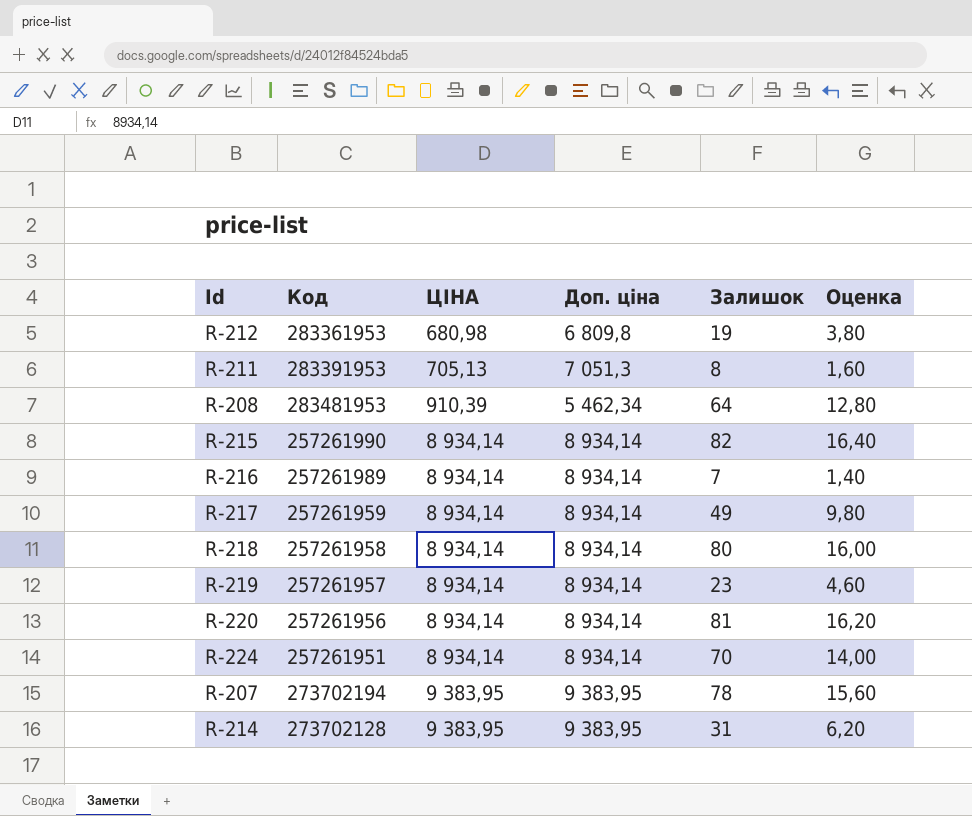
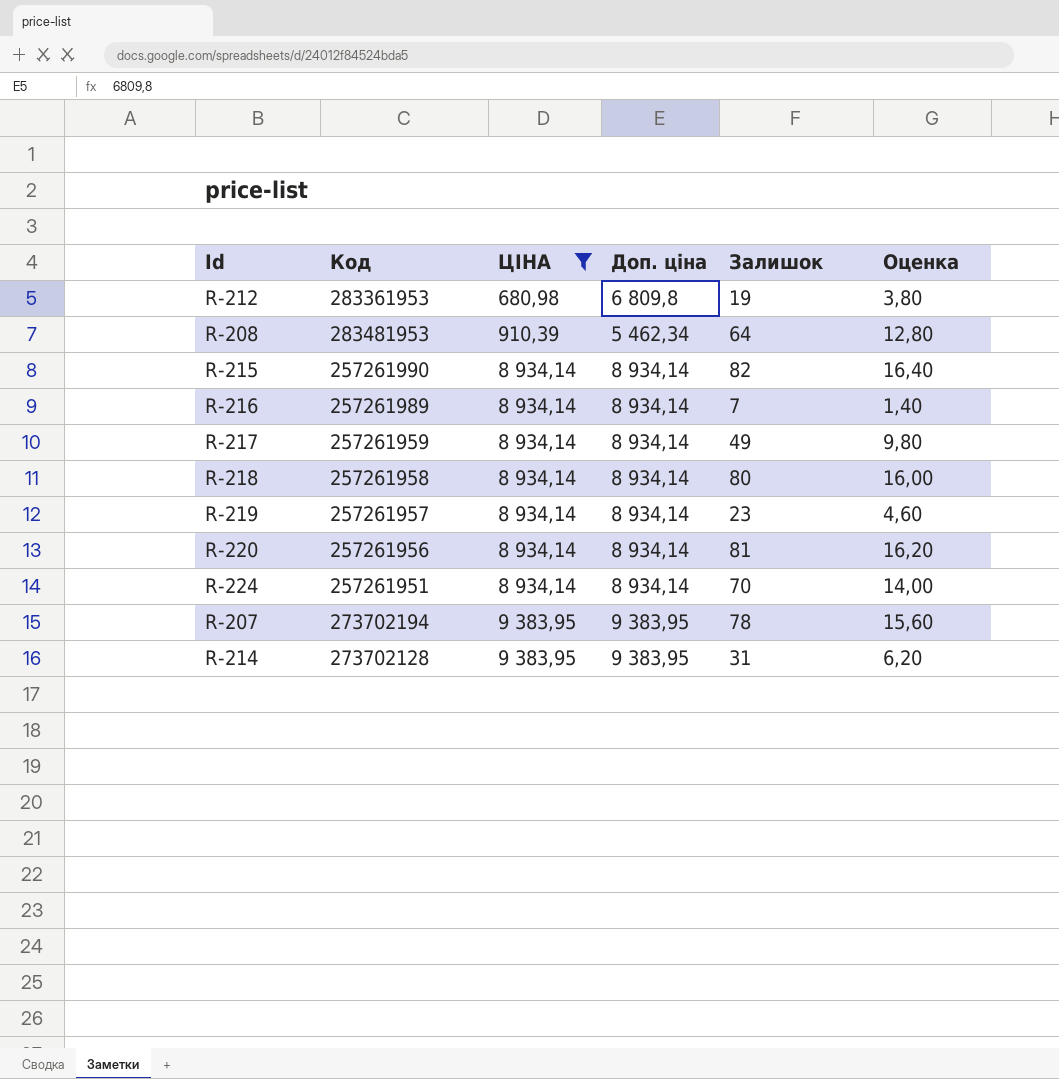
filter: none -> ЦІНА != 705,13

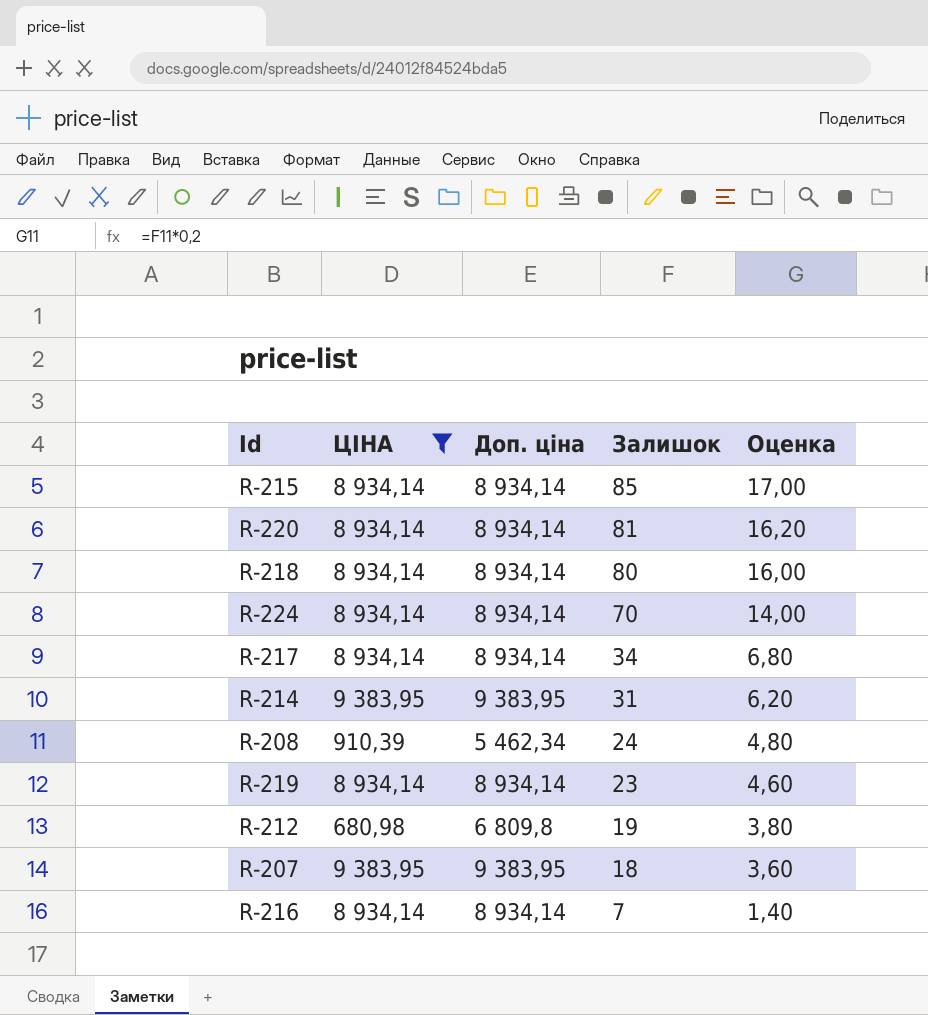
row order: ЦІНА ascending -> Залишок descending
column Код | position: 2 -> none
R-215 | Залишок: 82 -> 85
R-215 | Оценка: 16,40 -> 17,00
R-217 | Залишок: 49 -> 34
R-217 | Оценка: 9,80 -> 6,80
R-208 | Залишок: 64 -> 24
R-208 | Оценка: 12,80 -> 4,80
R-207 | Залишок: 78 -> 18
R-207 | Оценка: 15,60 -> 3,60

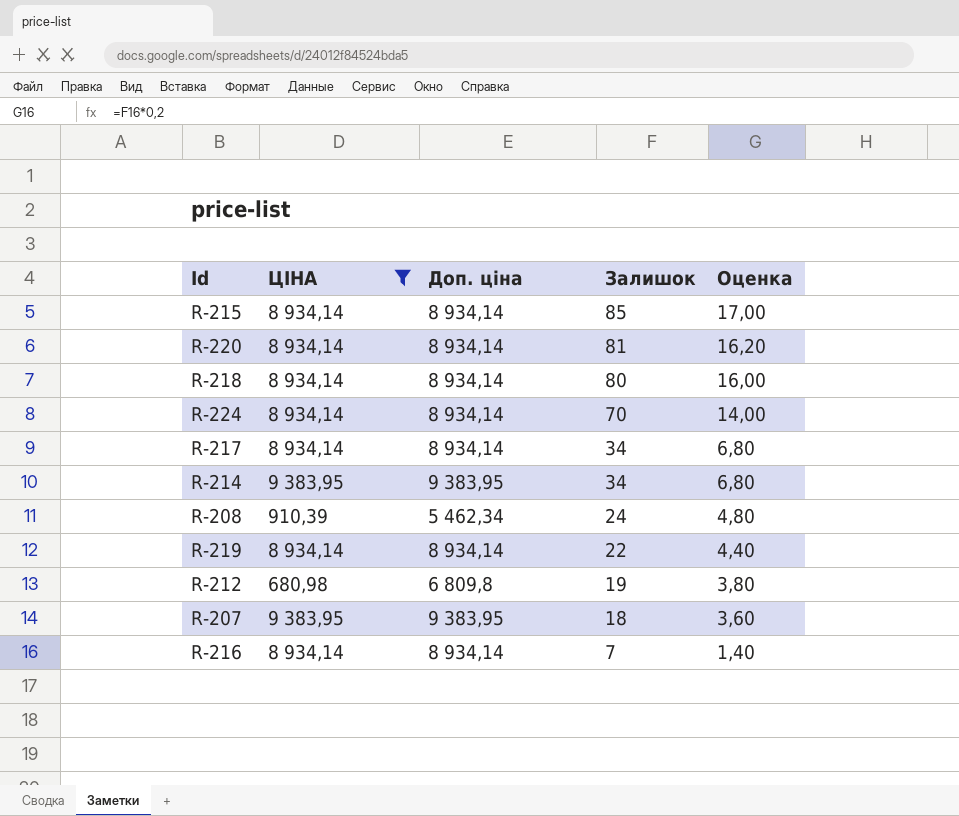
R-214 | Залишок: 31 -> 34
R-214 | Оценка: 6,20 -> 6,80
R-219 | Залишок: 23 -> 22
R-219 | Оценка: 4,60 -> 4,40

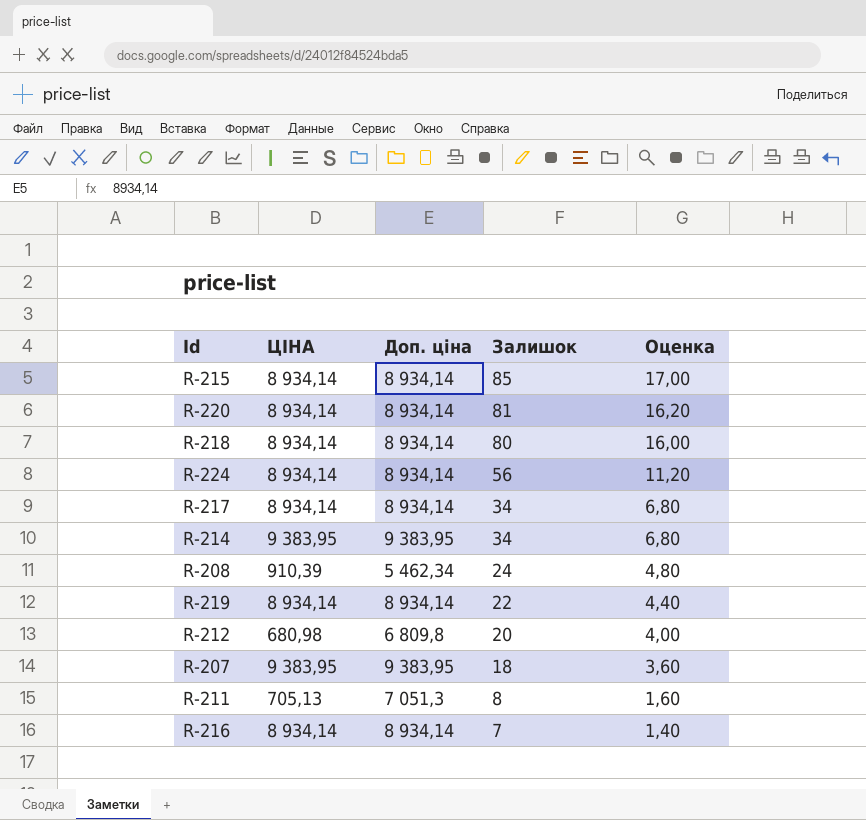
filter: ЦІНА != 705,13 -> none
R-224 | Залишок: 70 -> 56
R-224 | Оценка: 14,00 -> 11,20
R-212 | Залишок: 19 -> 20
R-212 | Оценка: 3,80 -> 4,00

